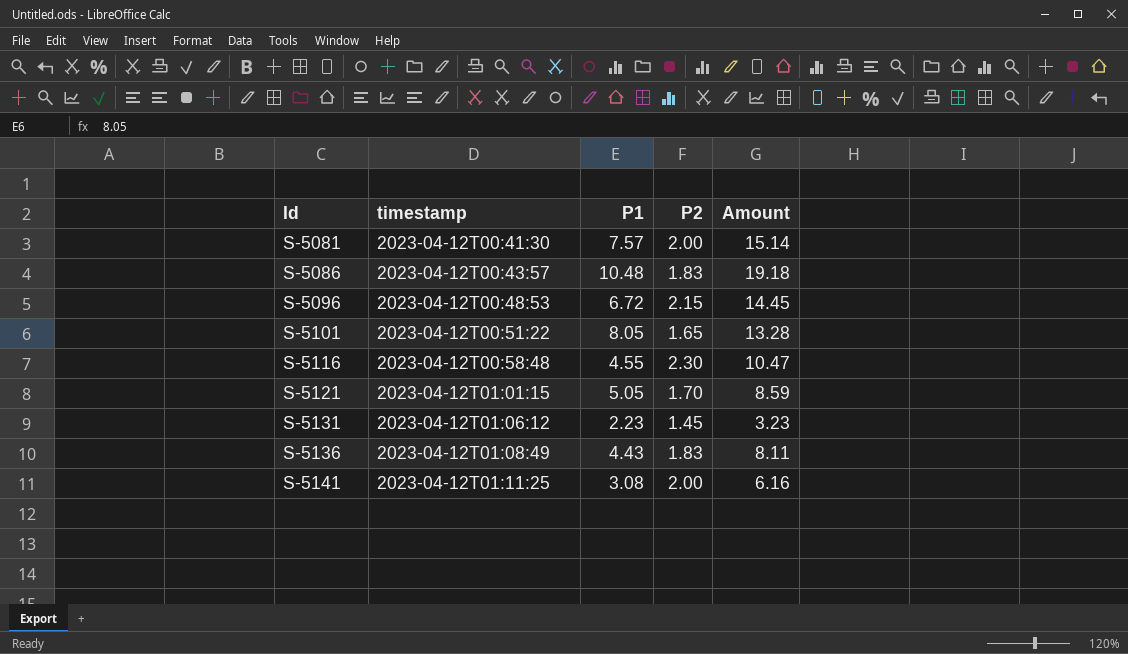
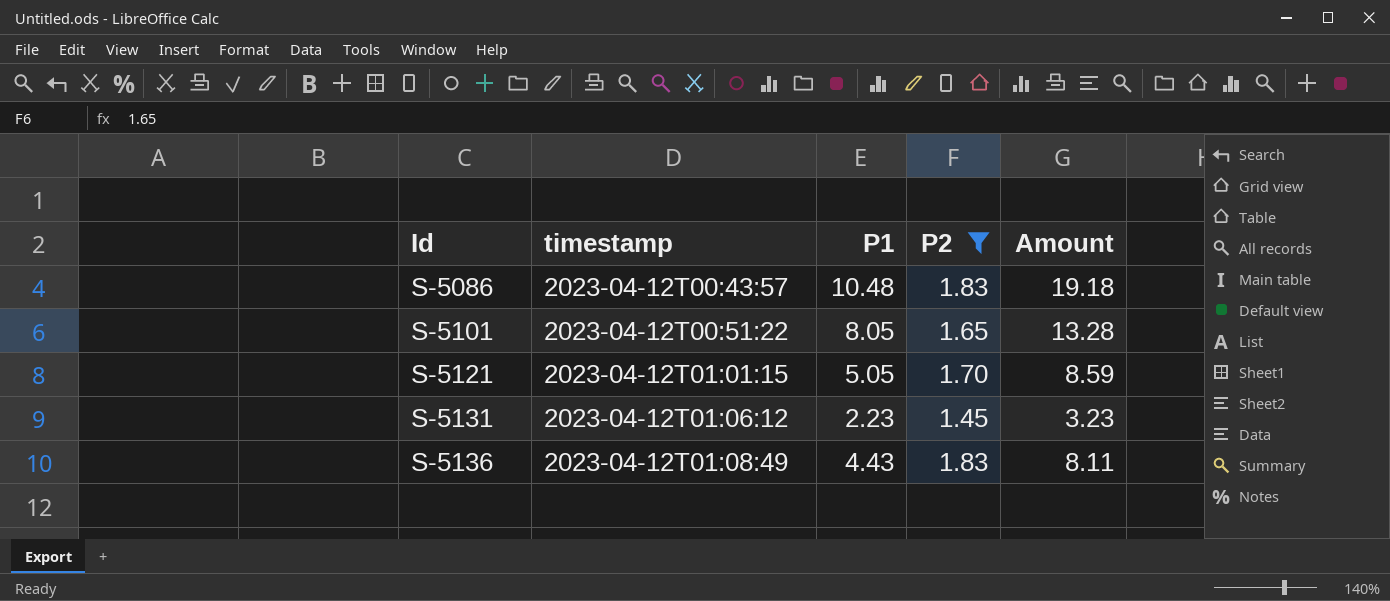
filter: none -> P2 <= 1.83

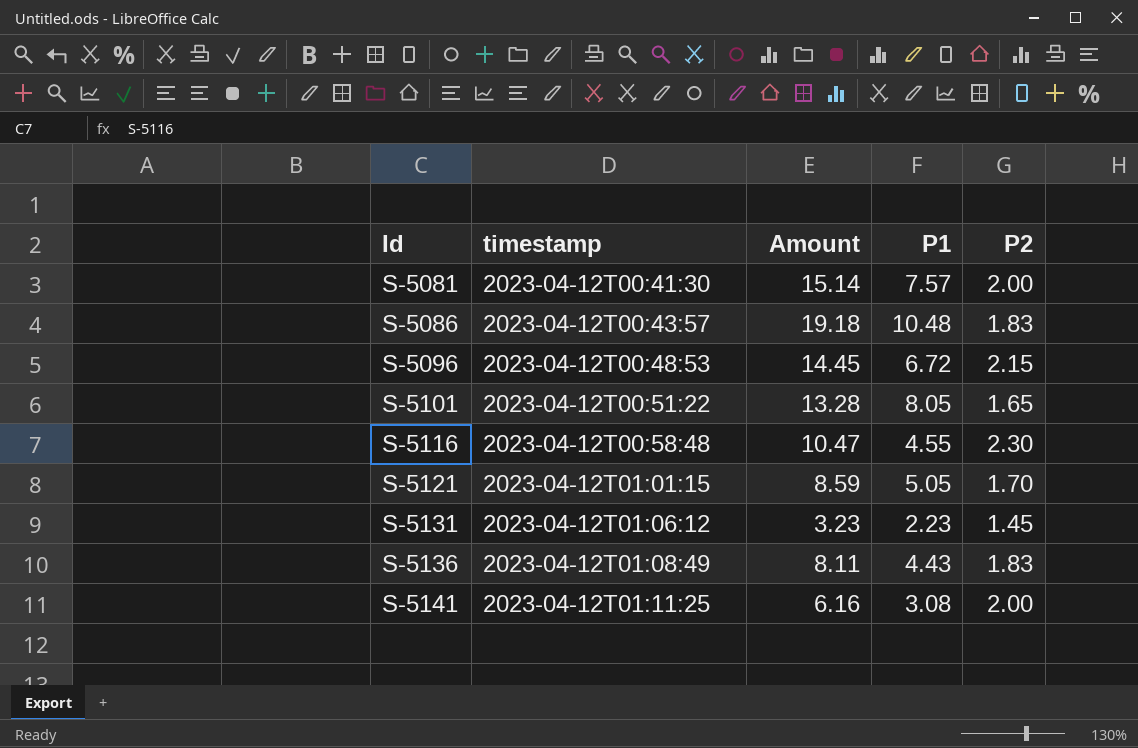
filter: P2 <= 1.83 -> none
column Amount | position: 5 -> 3

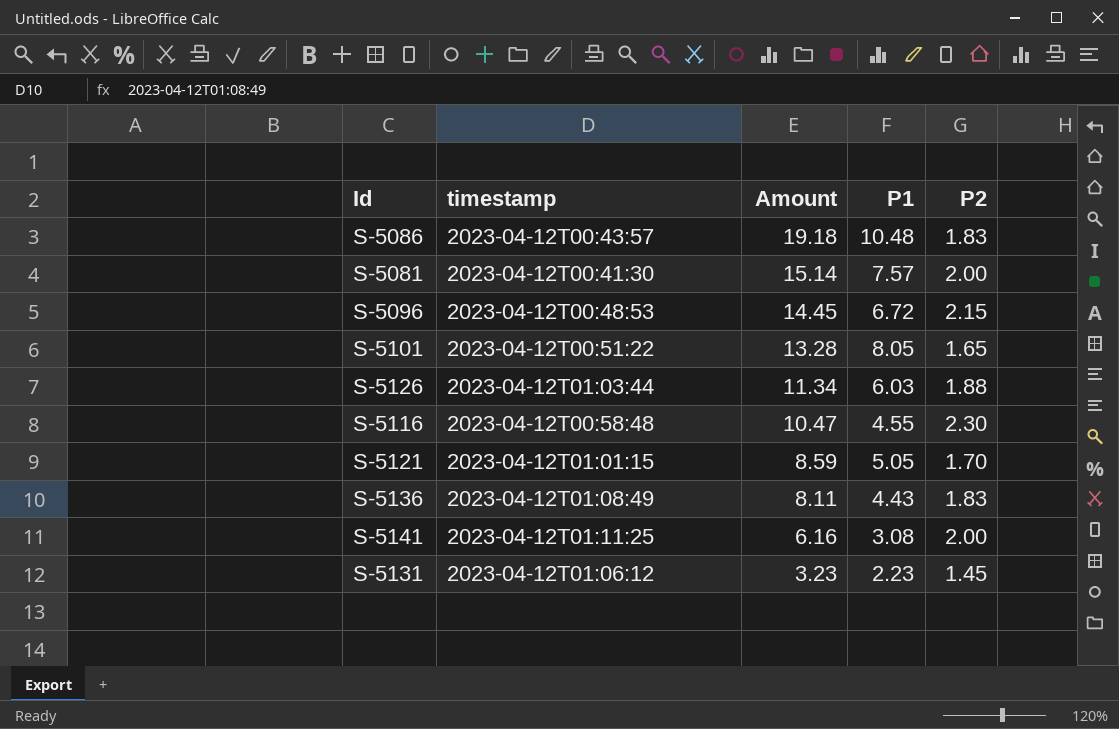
row order: Id ascending -> Amount descending
row S-5126: none -> 2023-04-12T01:03:44 | 11.34 | 6.03 | 1.88

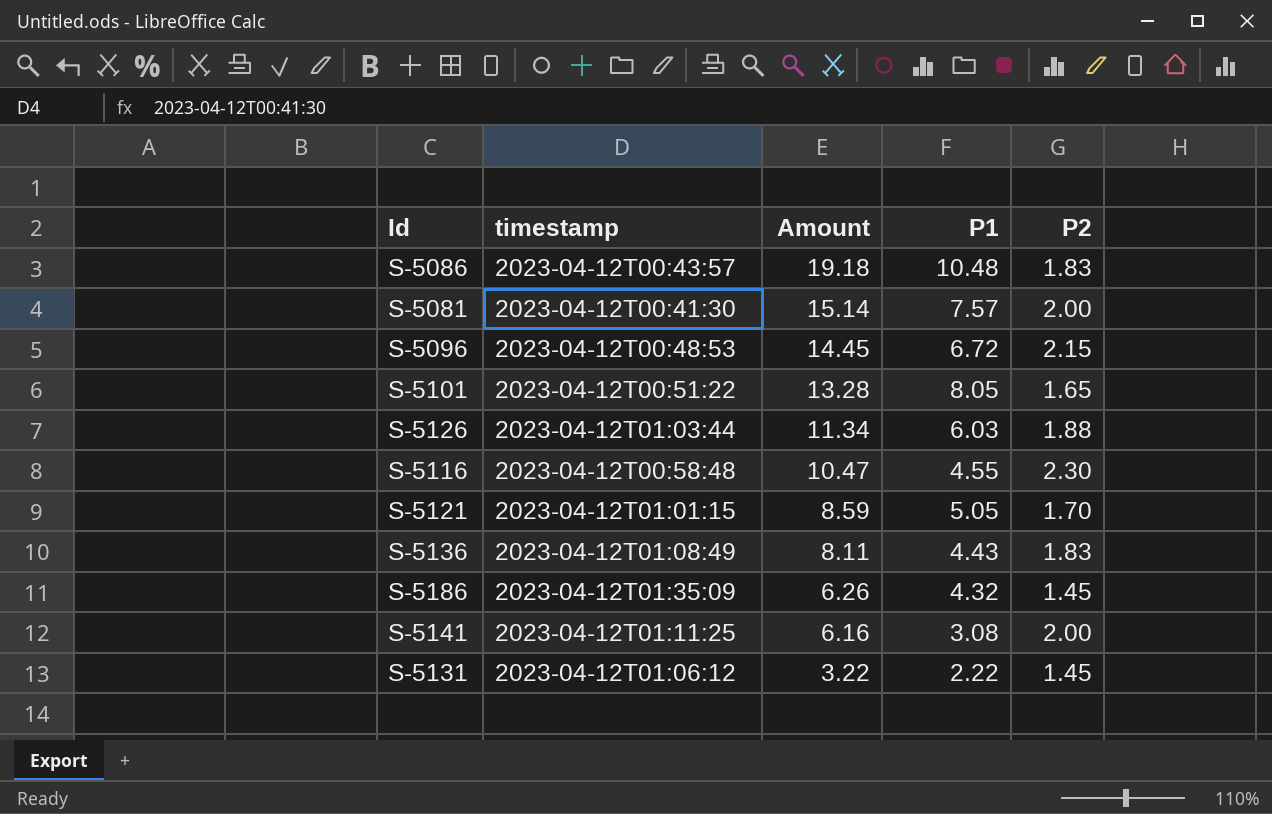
row S-5186: none -> 2023-04-12T01:35:09 | 6.26 | 4.32 | 1.45
S-5131 | Amount: 3.23 -> 3.22
S-5131 | P1: 2.23 -> 2.22

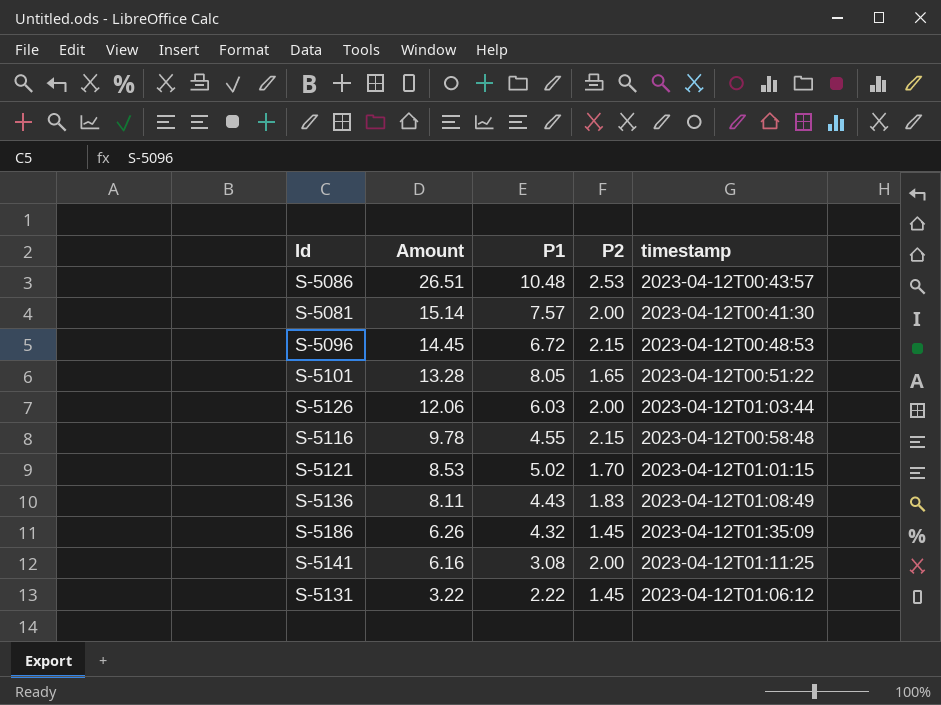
column timestamp | position: 2 -> 5
S-5086 | Amount: 19.18 -> 26.51
S-5086 | P2: 1.83 -> 2.53
S-5126 | Amount: 11.34 -> 12.06
S-5126 | P2: 1.88 -> 2.00
S-5116 | Amount: 10.47 -> 9.78
S-5116 | P2: 2.30 -> 2.15
S-5121 | Amount: 8.59 -> 8.53
S-5121 | P1: 5.05 -> 5.02

